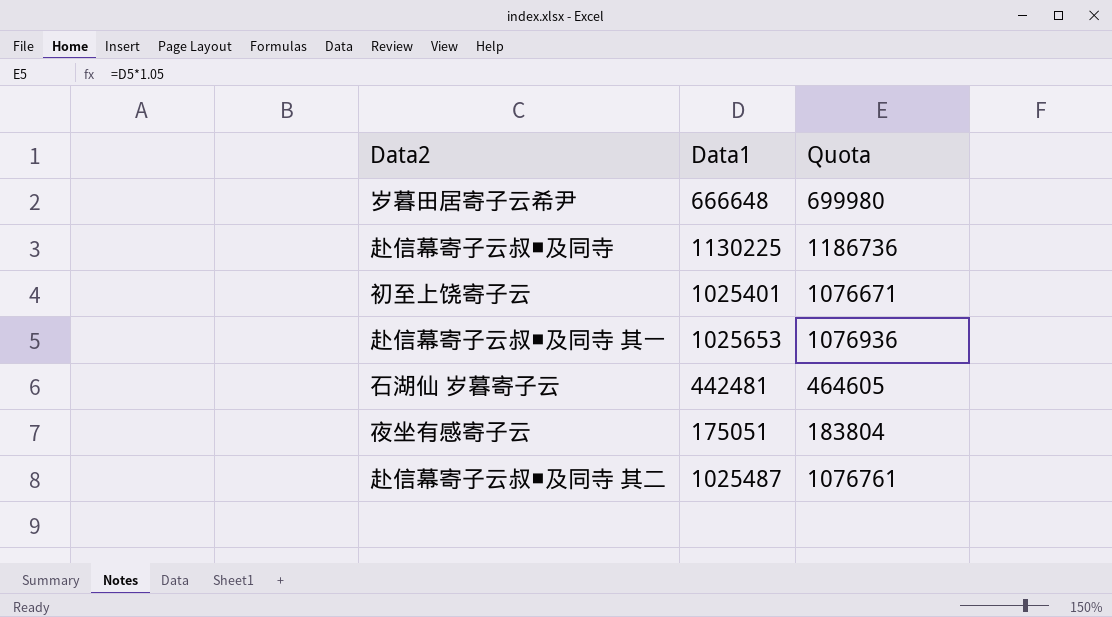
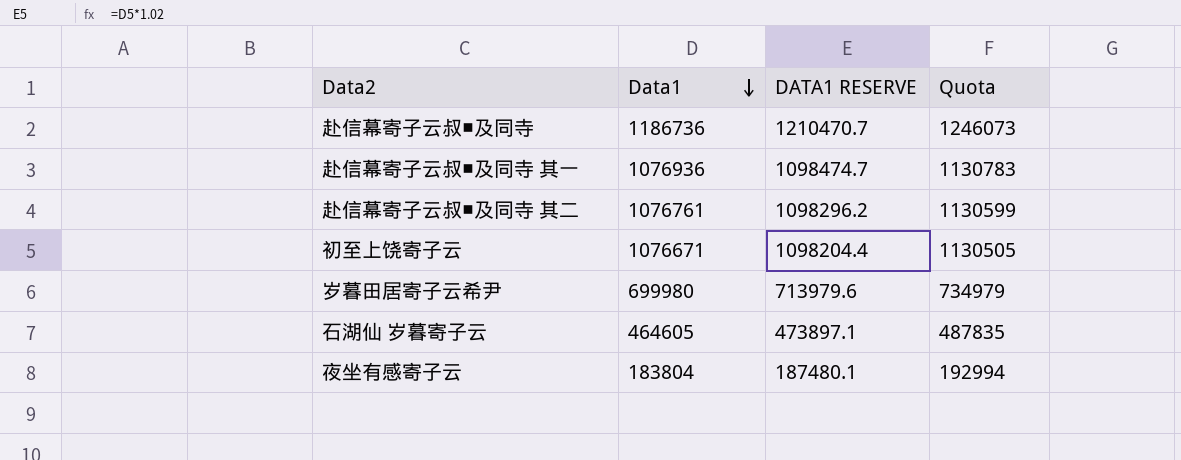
row order: none -> Data1 descending
column DATA1 RESERVE | formula: none -> [Data1] * 1.02
赴信幕寄子云叔■及同寺 | Data1: 1130225 -> 1186736
赴信幕寄子云叔■及同寺 | Quota: 1186736 -> 1246073
赴信幕寄子云叔■及同寺 其一 | Data1: 1025653 -> 1076936
赴信幕寄子云叔■及同寺 其一 | Quota: 1076936 -> 1130783
赴信幕寄子云叔■及同寺 其二 | Data1: 1025487 -> 1076761
赴信幕寄子云叔■及同寺 其二 | Quota: 1076761 -> 1130599
初至上饶寄子云 | Data1: 1025401 -> 1076671
初至上饶寄子云 | Quota: 1076671 -> 1130505
岁暮田居寄子云希尹 | Data1: 666648 -> 699980
岁暮田居寄子云希尹 | Quota: 699980 -> 734979
石湖仙 岁暮寄子云 | Data1: 442481 -> 464605
石湖仙 岁暮寄子云 | Quota: 464605 -> 487835
夜坐有感寄子云 | Data1: 175051 -> 183804
夜坐有感寄子云 | Quota: 183804 -> 192994

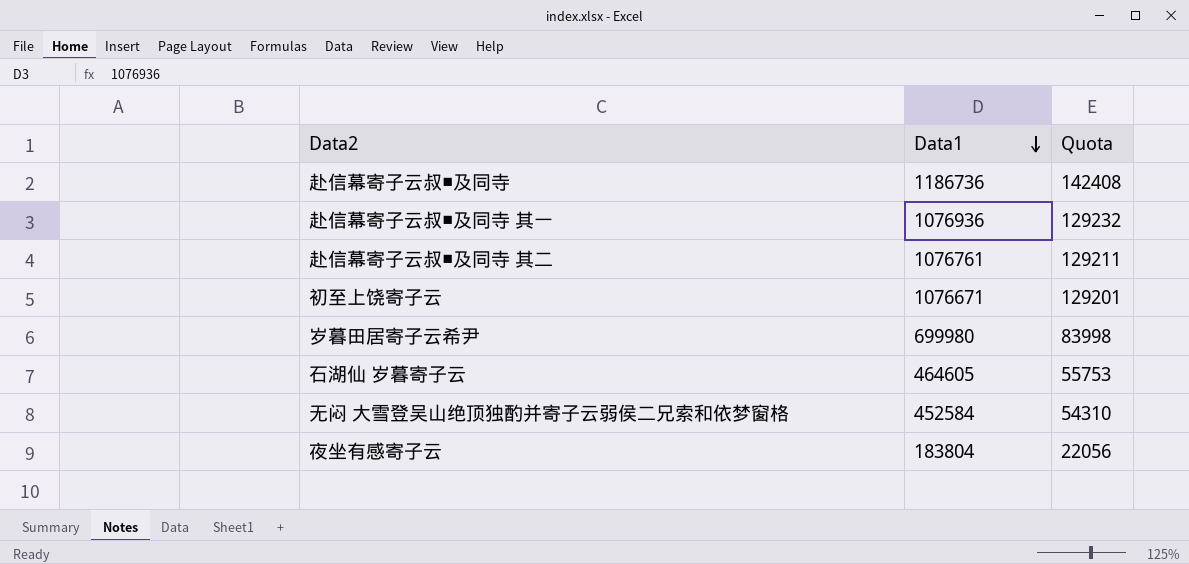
column DATA1 RESERVE | formula: [Data1] * 1.02 -> none
column Quota | formula: [Data1] * 1.05 -> [Data1] * 0.12
row 无闷 大雪登吴山绝顶独酌并寄子云弱侯二兄索和依梦窗格: none -> 452584 | 54310

